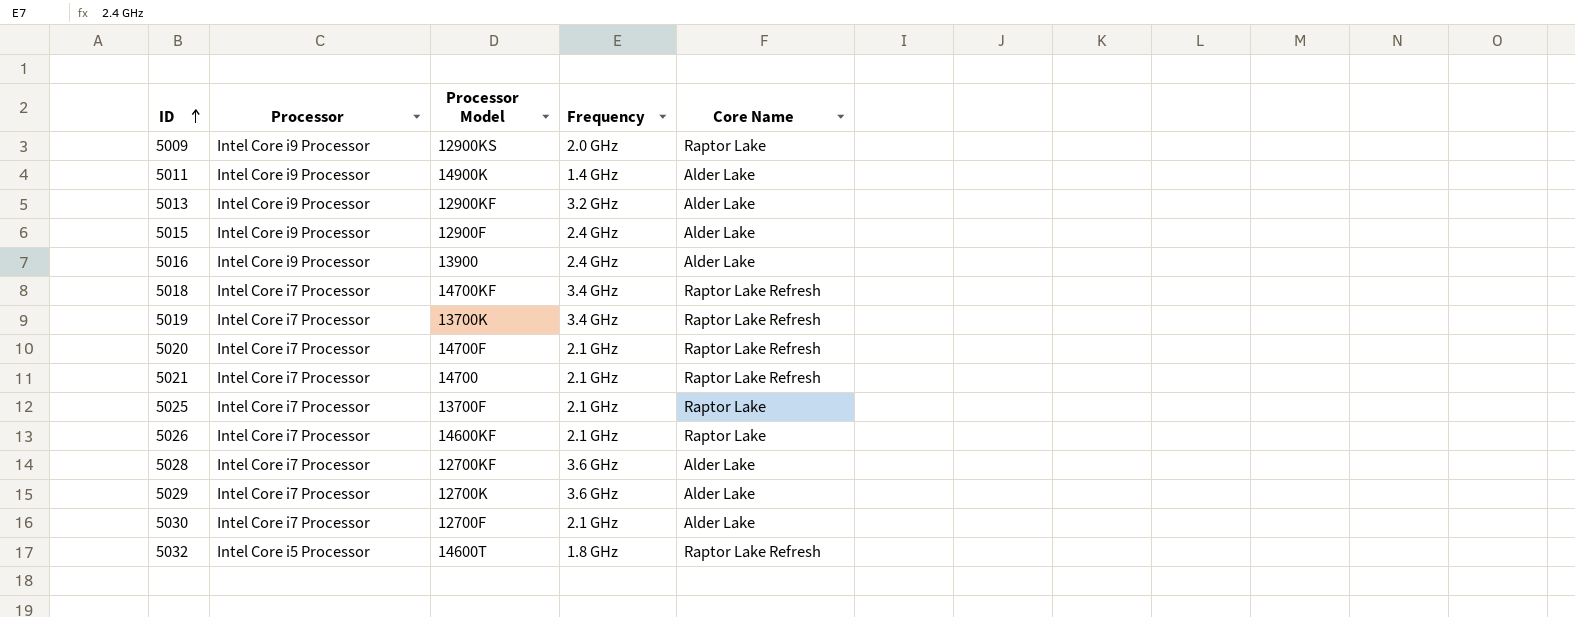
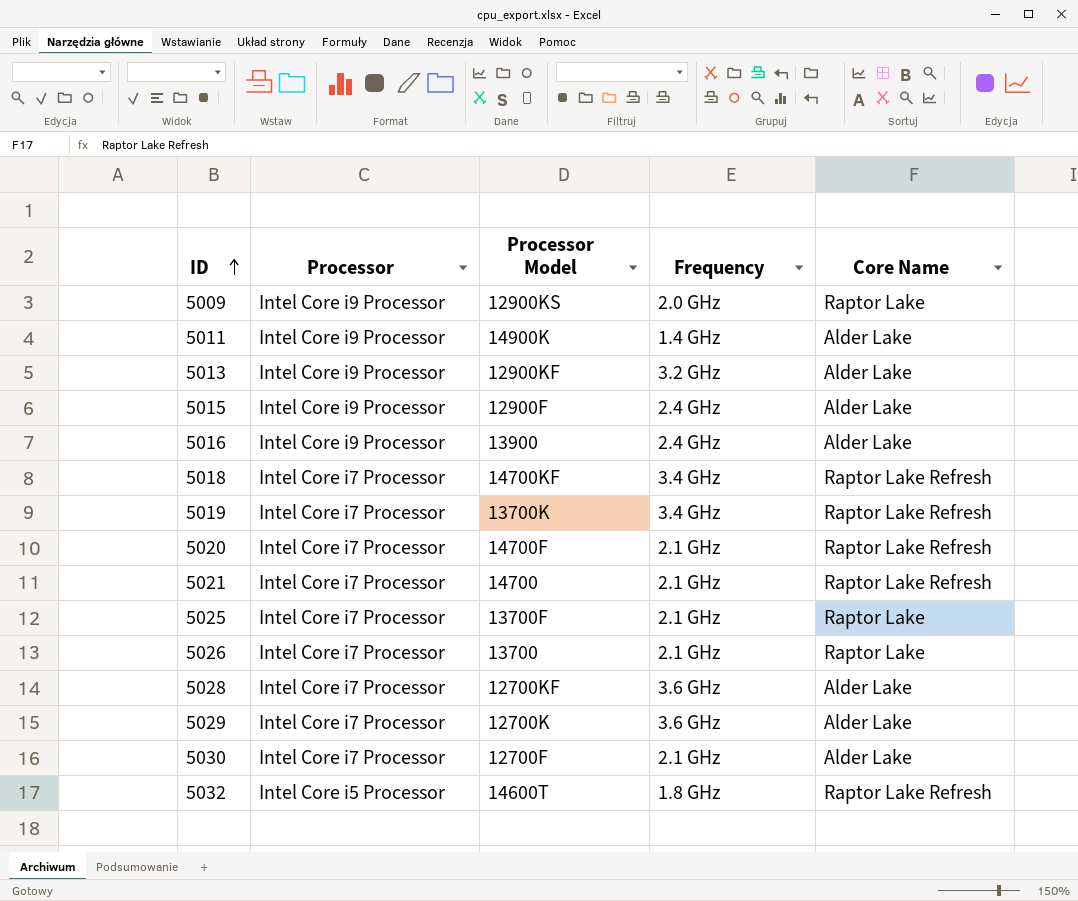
5026 | Processor Model: 14600KF -> 13700

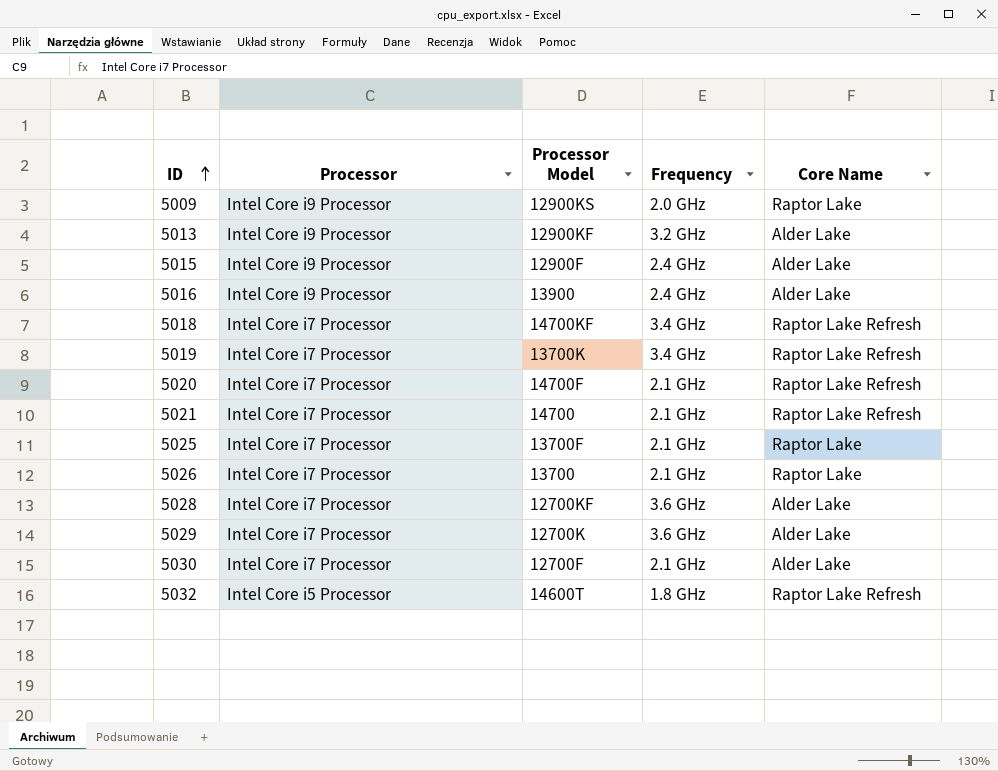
row 5011: Intel Core i9 Processor | 14900K | 1.4 GHz | Alder Lake -> none

